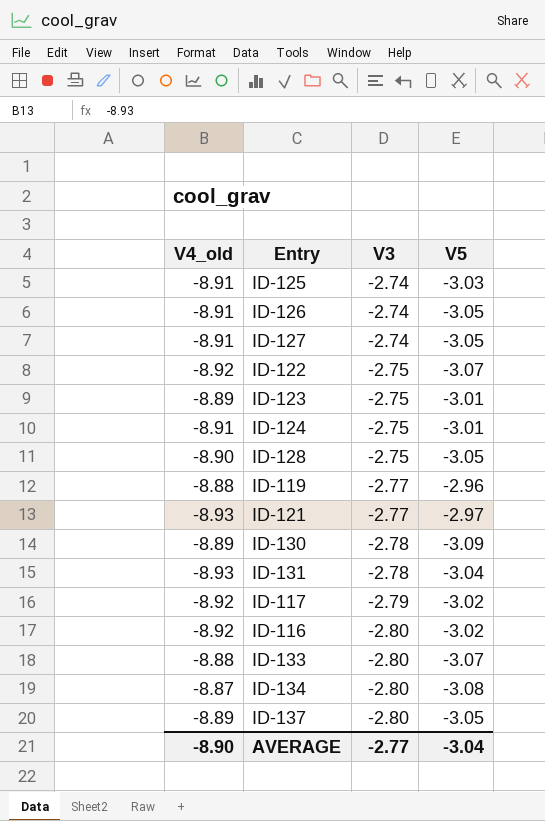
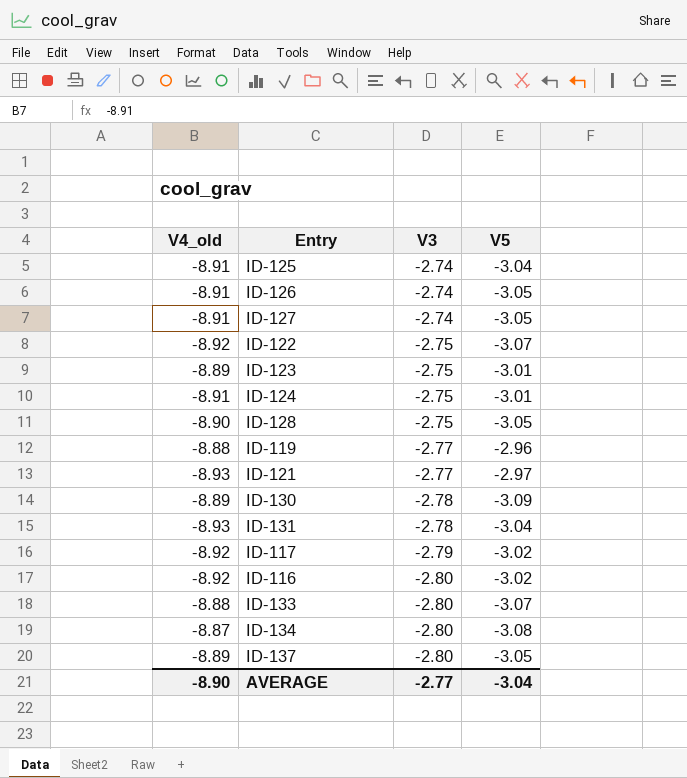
ID-125 | V5: -3.03 -> -3.04

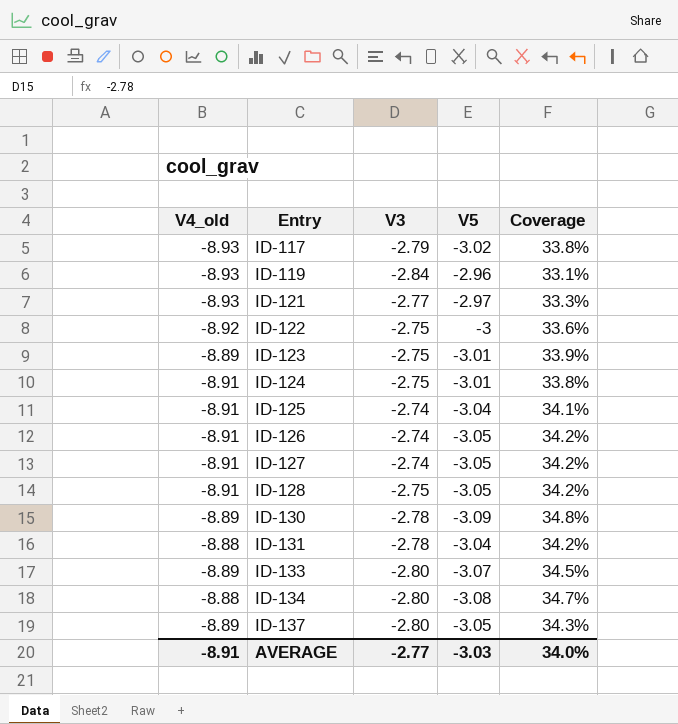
row order: V3 descending -> Entry ascending
column Coverage | formula: none -> [V5] / [V4_old]
row ID-116: -8.92 | -2.80 | -3.02 -> none
ID-117 | V4_old: -8.92 -> -8.93
ID-119 | V4_old: -8.88 -> -8.93
ID-119 | V3: -2.77 -> -2.84
ID-122 | V5: -3.07 -> -3
ID-128 | V4_old: -8.90 -> -8.91
ID-131 | V4_old: -8.93 -> -8.88
ID-133 | V4_old: -8.88 -> -8.89
ID-134 | V4_old: -8.87 -> -8.88
AVERAGE | V4_old: -8.90 -> -8.91
AVERAGE | V5: -3.04 -> -3.03

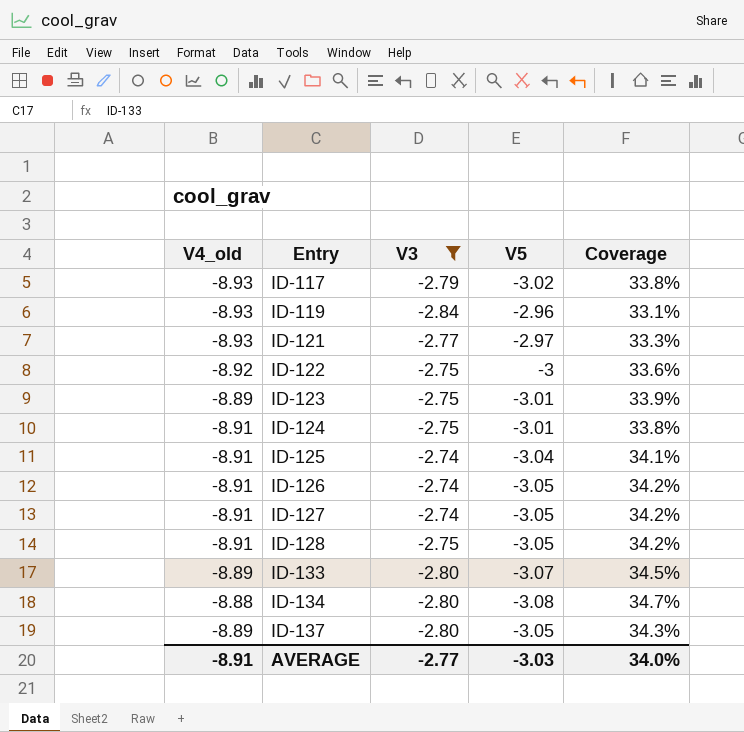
filter: none -> V3 != -2.78

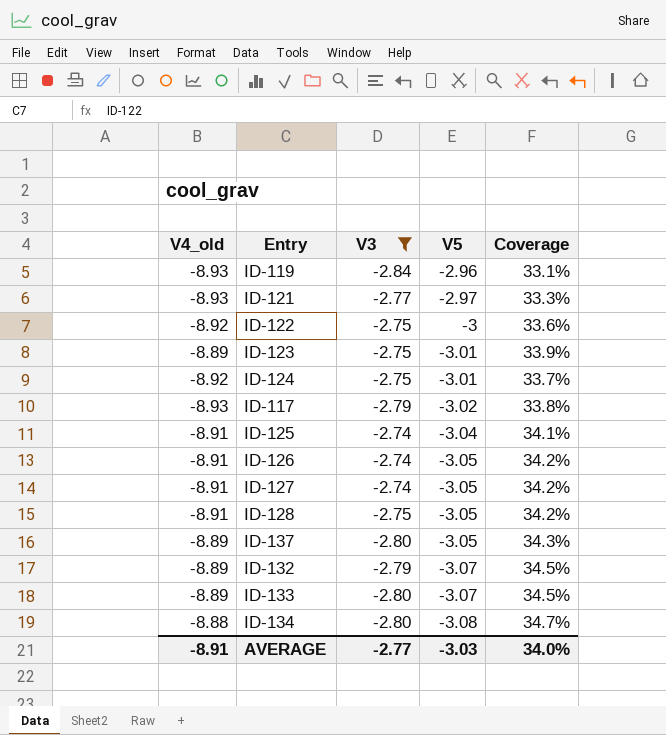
row order: Entry ascending -> V5 descending
ID-124 | V4_old: -8.91 -> -8.92
ID-124 | Coverage: 33.8% -> 33.7%
row ID-132: none -> -8.89 | -2.79 | -3.07 | 34.5%

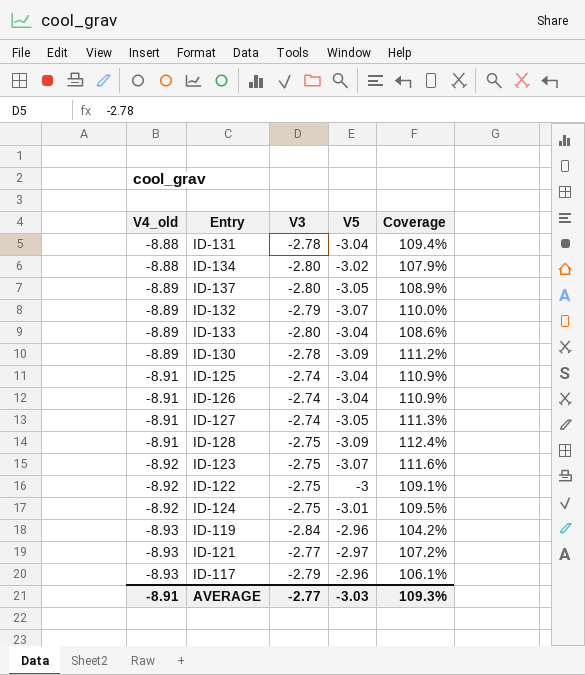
filter: V3 != -2.78 -> none
row order: V5 descending -> V4_old descending
column Coverage | formula: [V5] / [V4_old] -> [V5] / [V3]
ID-134 | V5: -3.08 -> -3.02
ID-133 | V5: -3.07 -> -3.04
ID-126 | V5: -3.05 -> -3.04
ID-128 | V5: -3.05 -> -3.09
ID-123 | V4_old: -8.89 -> -8.92
ID-123 | V5: -3.01 -> -3.07
ID-117 | V5: -3.02 -> -2.96
AVERAGE | Coverage: 34.0% -> 109.3%

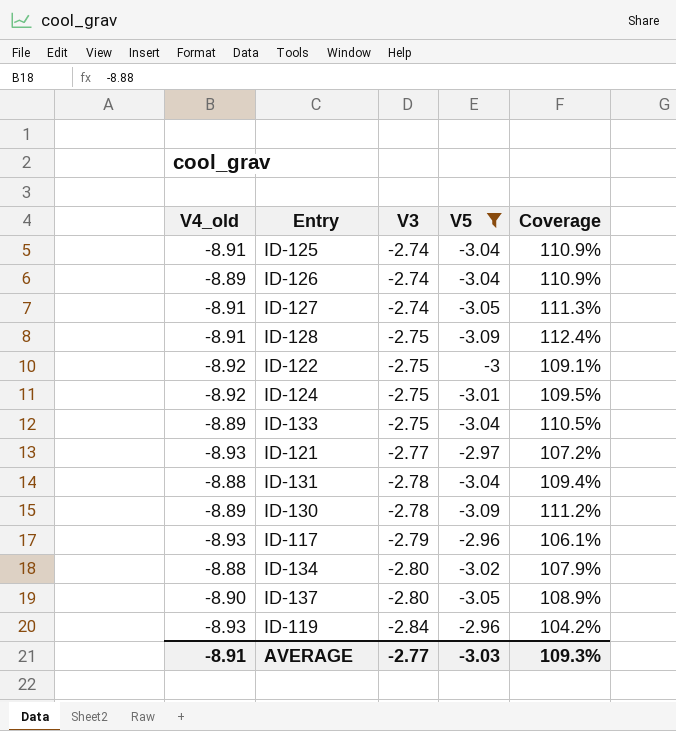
filter: none -> V5 != -3.07
row order: V4_old descending -> V3 descending
ID-126 | V4_old: -8.91 -> -8.89
ID-133 | V3: -2.80 -> -2.75
ID-133 | Coverage: 108.6% -> 110.5%
ID-137 | V4_old: -8.89 -> -8.90

